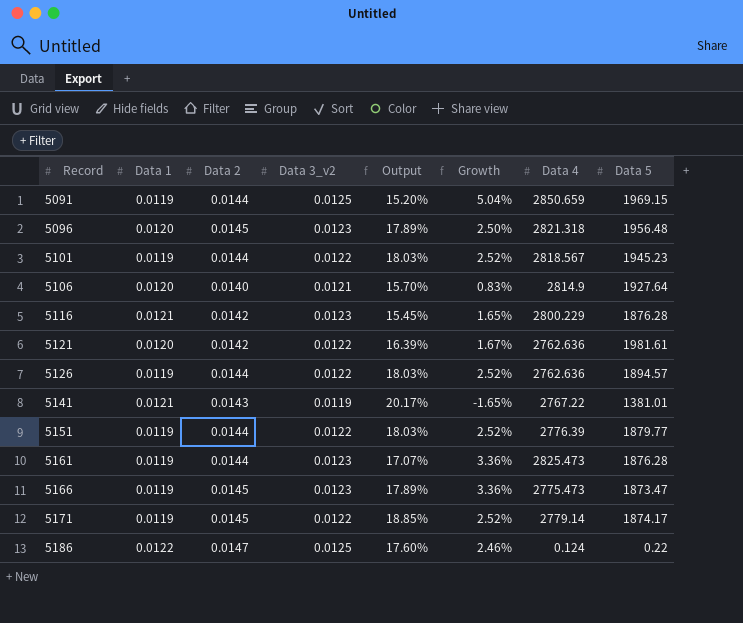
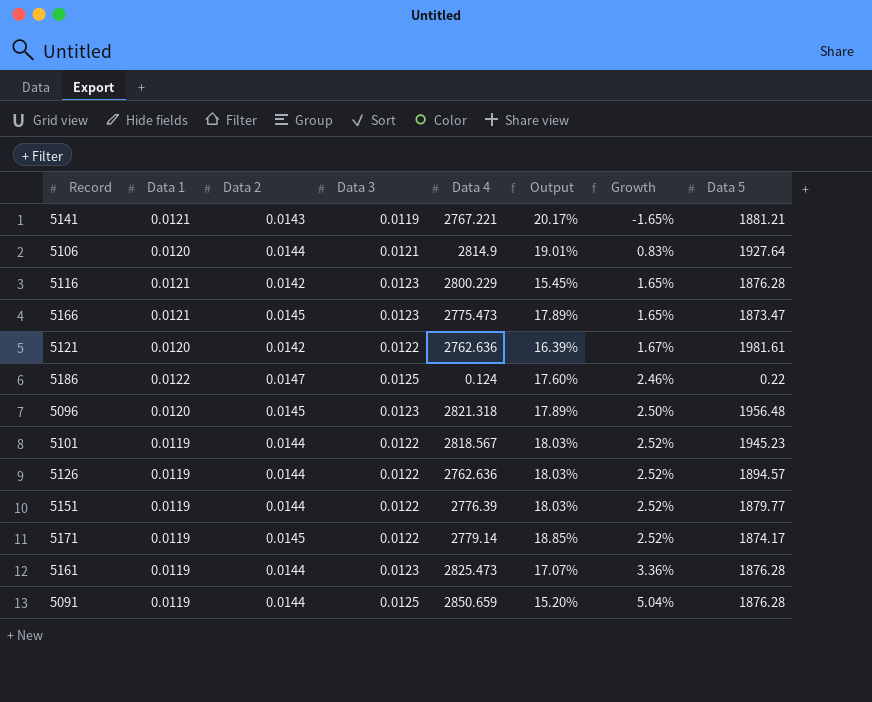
row order: Record ascending -> Growth ascending
column name: Data 3_v2 -> Data 3
column Data 4 | position: 7 -> 5
5141 | Data 4: 2767.22 -> 2767.221
5141 | Data 5: 1381.01 -> 1881.21
5106 | Data 2: 0.0140 -> 0.0144
5106 | Output: 15.70% -> 19.01%
5166 | Data 1: 0.0119 -> 0.0121
5166 | Growth: 3.36% -> 1.65%
5091 | Data 5: 1969.15 -> 1876.28

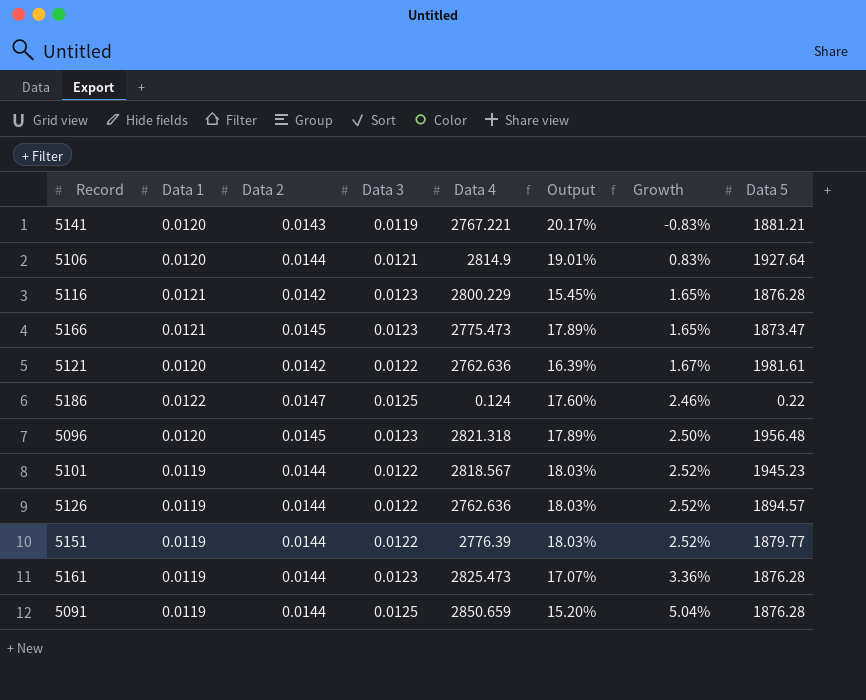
row 5171: 0.0119 | 0.0145 | 0.0122 | 2779.14 | 18.85% | 2.52% | 1874.17 -> none
5141 | Data 1: 0.0121 -> 0.0120
5141 | Growth: -1.65% -> -0.83%

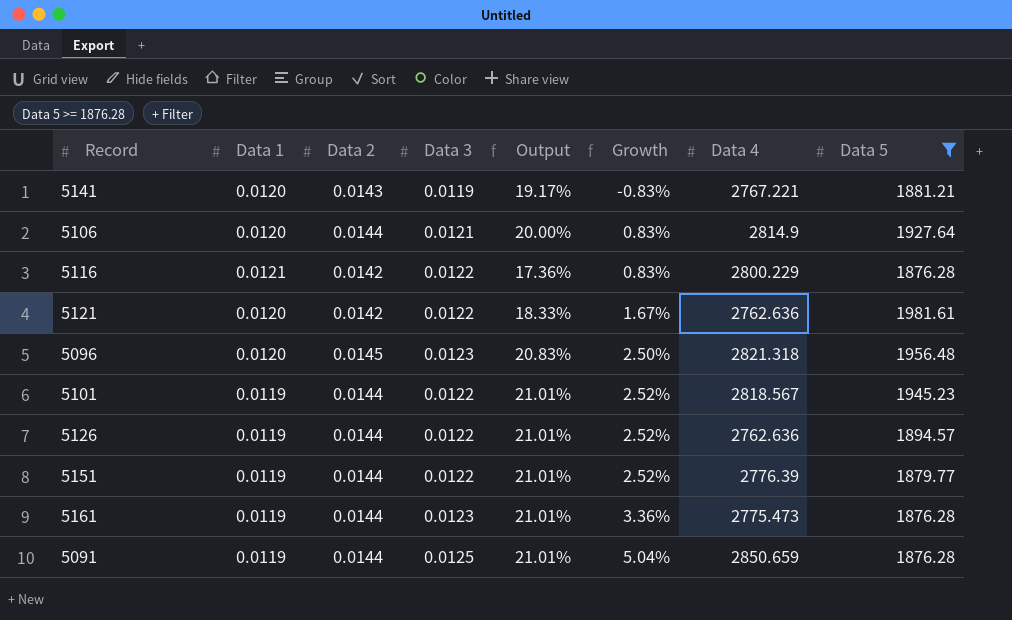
filter: none -> Data 5 >= 1876.28
column Output | formula: ([Data 2] - [Data 3]) / [Data 3] -> ([Data 2] - [Data 1]) / [Data 1]
column Data 4 | position: 5 -> 7
5116 | Data 3: 0.0123 -> 0.0122
5116 | Growth: 1.65% -> 0.83%
5161 | Data 4: 2825.473 -> 2775.473

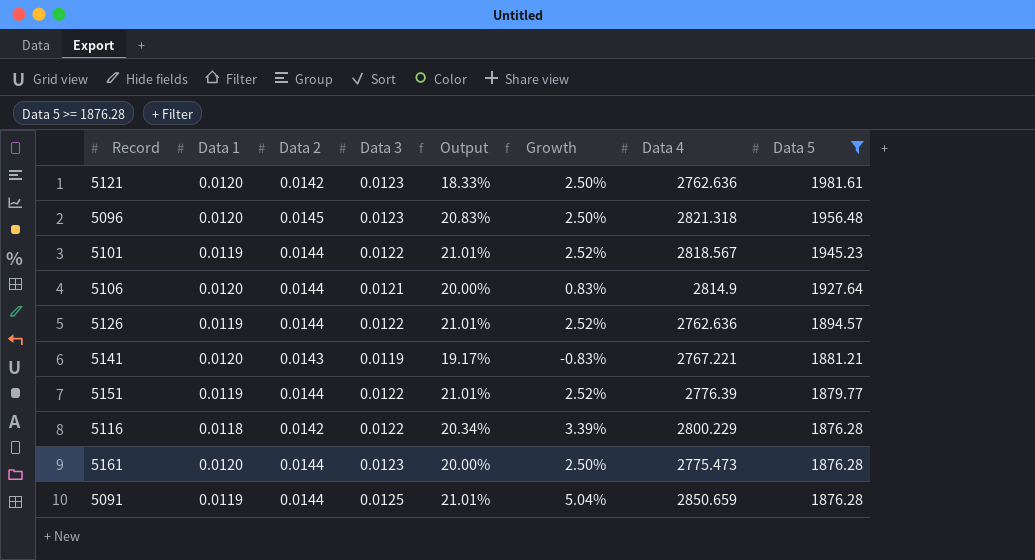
row order: Growth ascending -> Data 5 descending
5121 | Data 3: 0.0122 -> 0.0123
5121 | Growth: 1.67% -> 2.50%
5116 | Data 1: 0.0121 -> 0.0118
5116 | Output: 17.36% -> 20.34%
5116 | Growth: 0.83% -> 3.39%
5161 | Data 1: 0.0119 -> 0.0120
5161 | Output: 21.01% -> 20.00%
5161 | Growth: 3.36% -> 2.50%

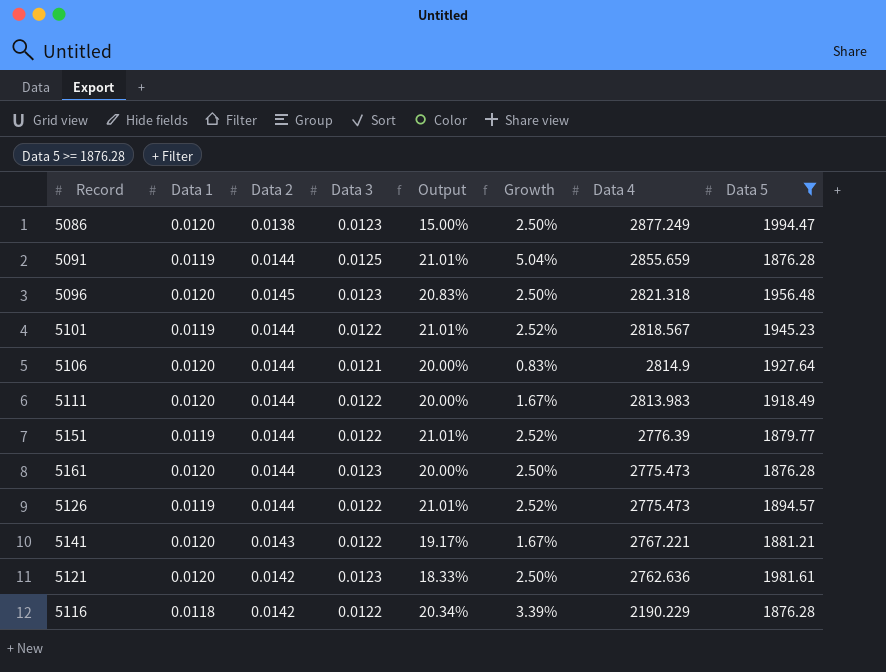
row order: Data 5 descending -> Data 4 descending
row 5086: none -> 0.0120 | 0.0138 | 0.0123 | 15.00% | 2.50% | 2877.249 | 1994.47
5091 | Data 4: 2850.659 -> 2855.659
row 5111: none -> 0.0120 | 0.0144 | 0.0122 | 20.00% | 1.67% | 2813.983 | 1918.49
5126 | Data 4: 2762.636 -> 2775.473
5141 | Data 3: 0.0119 -> 0.0122
5141 | Growth: -0.83% -> 1.67%
5116 | Data 4: 2800.229 -> 2190.229

